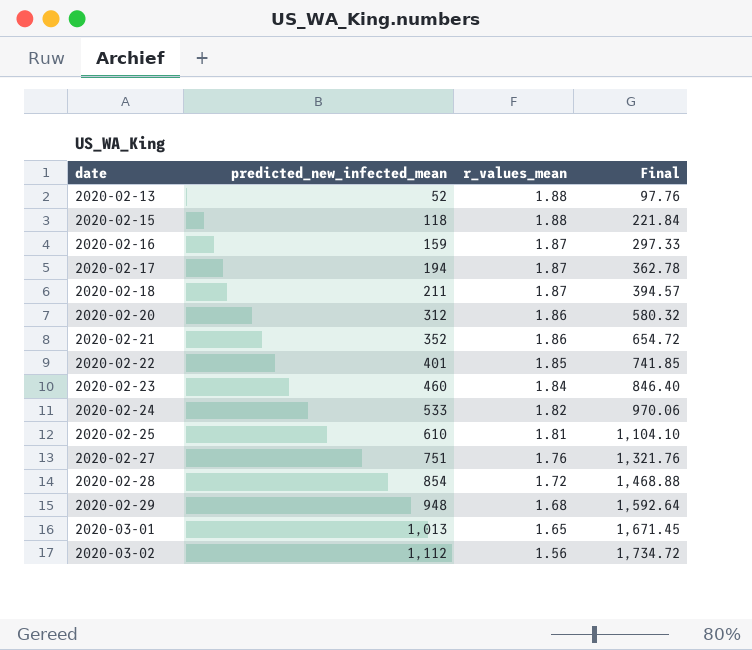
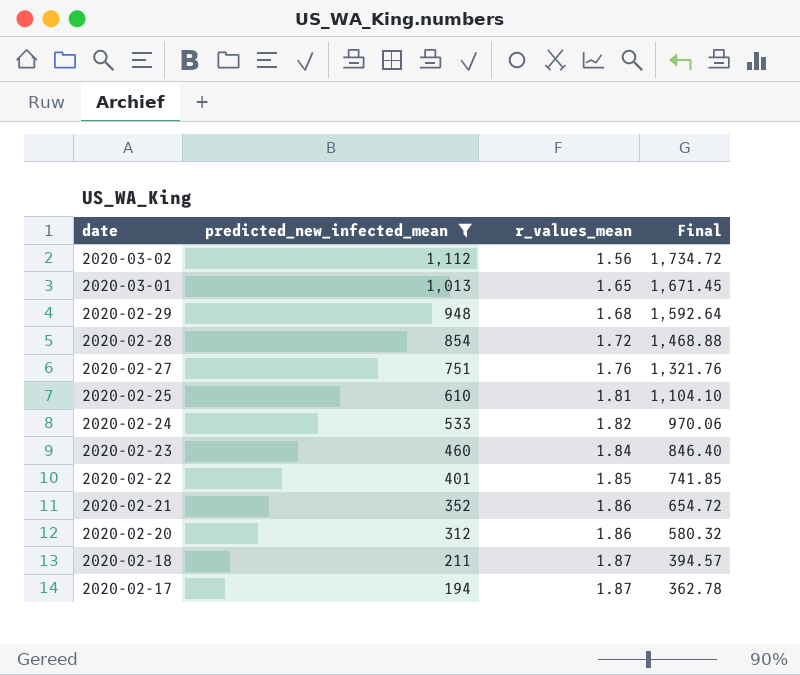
filter: none -> predicted_new_infected_mean >= 194
row order: date ascending -> date descending

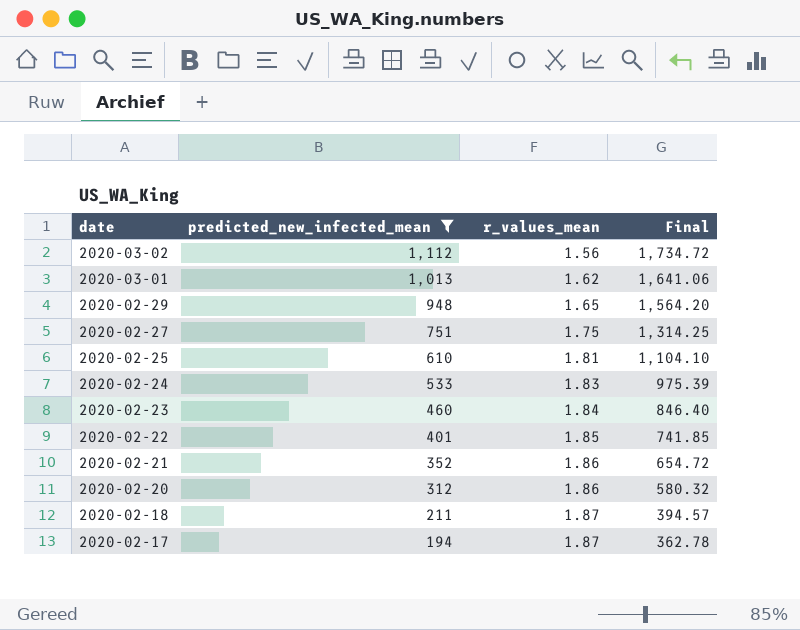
row 2020-02-28: 854 | 1.72 | 1,468.88 -> none
2020-03-01 | r_values_mean: 1.65 -> 1.62
2020-03-01 | Final: 1,671.45 -> 1,641.06
2020-02-29 | r_values_mean: 1.68 -> 1.65
2020-02-29 | Final: 1,592.64 -> 1,564.20
2020-02-27 | r_values_mean: 1.76 -> 1.75
2020-02-27 | Final: 1,321.76 -> 1,314.25
2020-02-24 | r_values_mean: 1.82 -> 1.83
2020-02-24 | Final: 970.06 -> 975.39

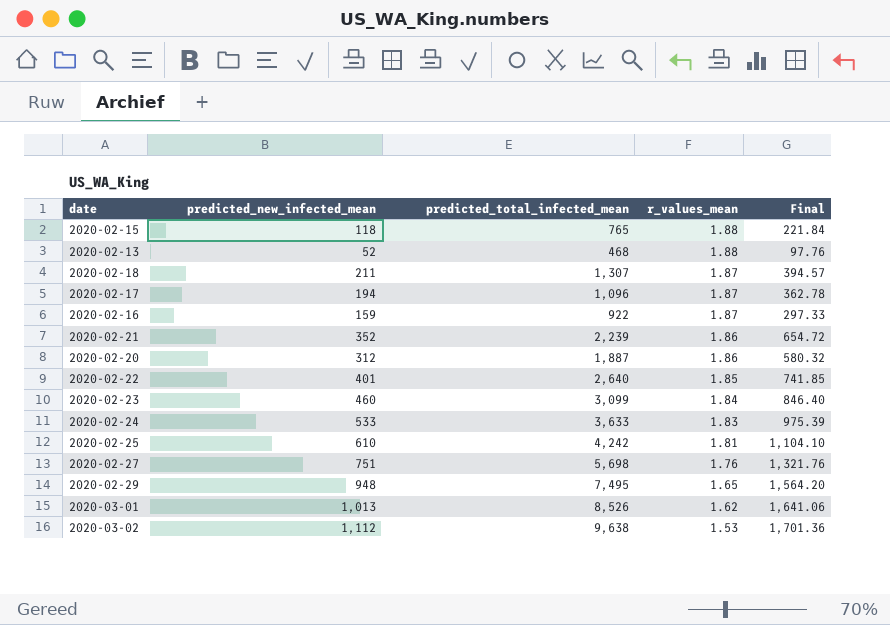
filter: predicted_new_infected_mean >= 194 -> none
row order: date descending -> r_values_mean descending
column predicted_total_infected_mean | position: none -> 3
2020-02-27 | r_values_mean: 1.75 -> 1.76
2020-02-27 | Final: 1,314.25 -> 1,321.76
2020-03-02 | r_values_mean: 1.56 -> 1.53
2020-03-02 | Final: 1,734.72 -> 1,701.36

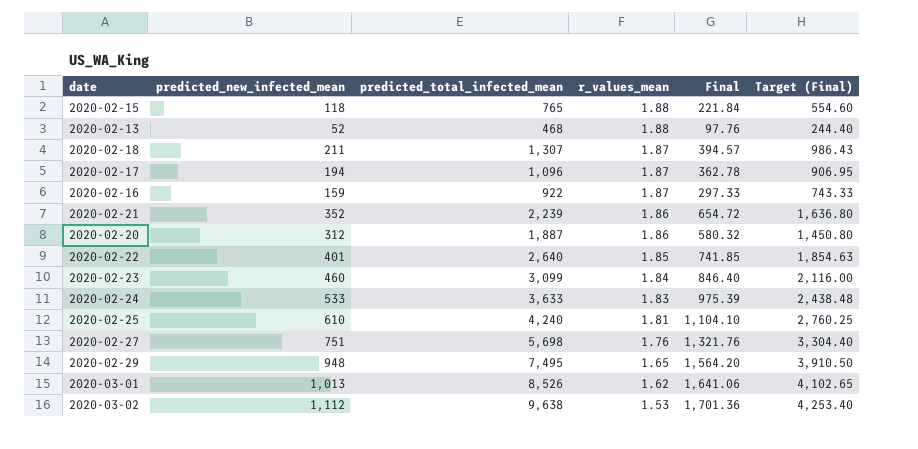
column Target (Final) | formula: none -> [Final] * 2.5
2020-02-25 | predicted_total_infected_mean: 4,242 -> 4,240

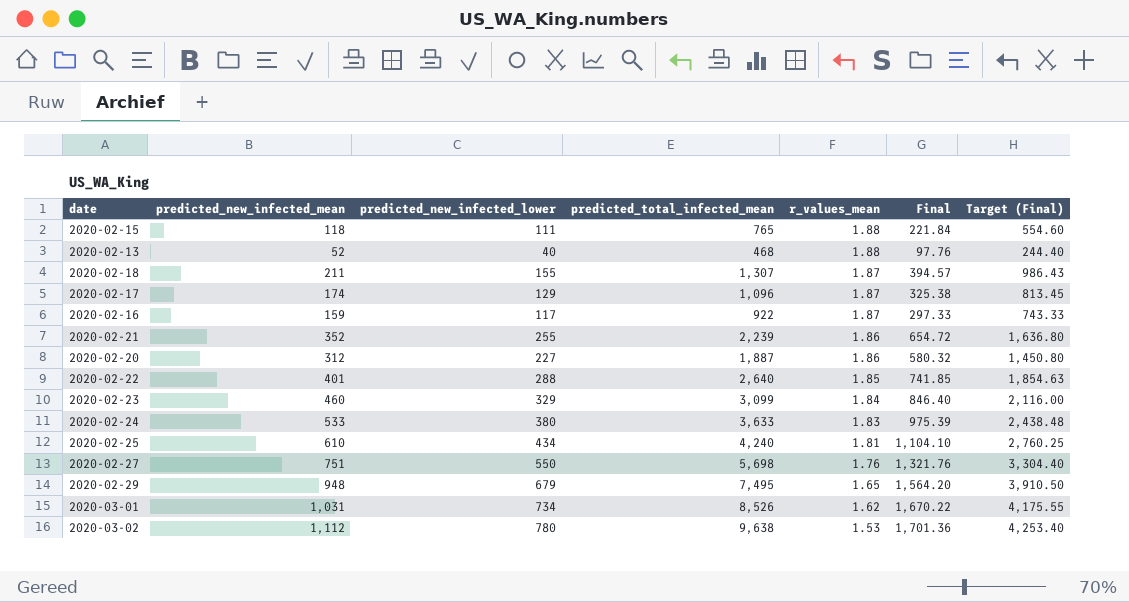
column predicted_new_infected_lower | position: none -> 3
2020-02-17 | predicted_new_infected_mean: 194 -> 174
2020-02-17 | Final: 362.78 -> 325.38
2020-02-17 | Target (Final): 906.95 -> 813.45
2020-03-01 | predicted_new_infected_mean: 1,013 -> 1,031
2020-03-01 | Final: 1,641.06 -> 1,670.22
2020-03-01 | Target (Final): 4,102.65 -> 4,175.55

